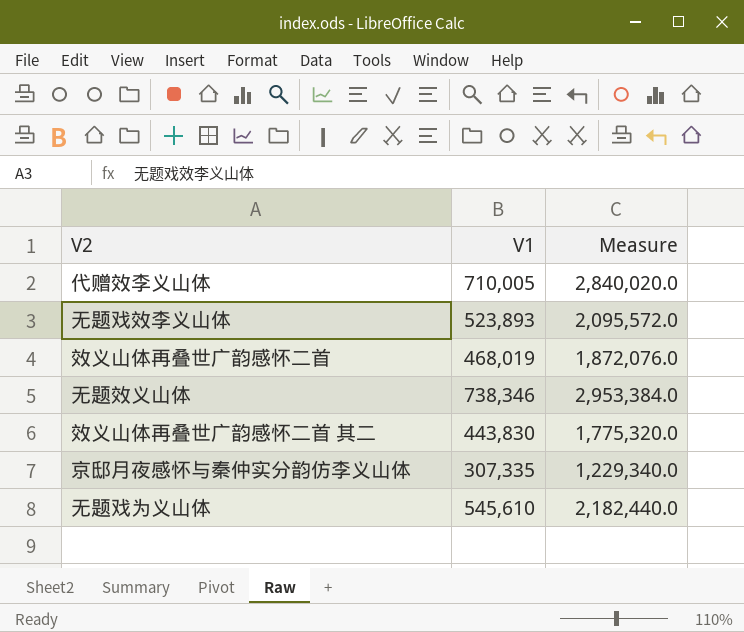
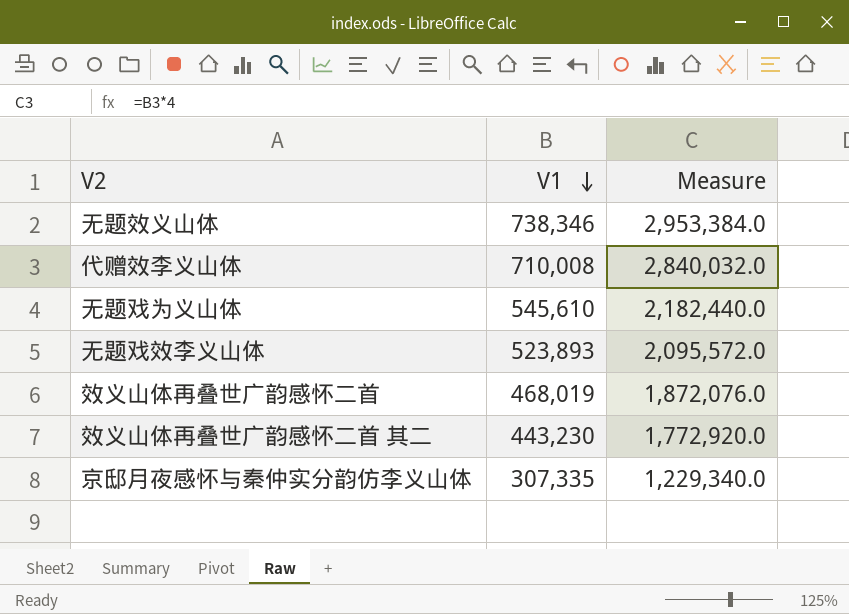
row order: none -> V1 descending
代赠效李义山体 | V1: 710,005 -> 710,008
代赠效李义山体 | Measure: 2,840,020.0 -> 2,840,032.0
效义山体再叠世广韵感怀二首 其二 | V1: 443,830 -> 443,230
效义山体再叠世广韵感怀二首 其二 | Measure: 1,775,320.0 -> 1,772,920.0

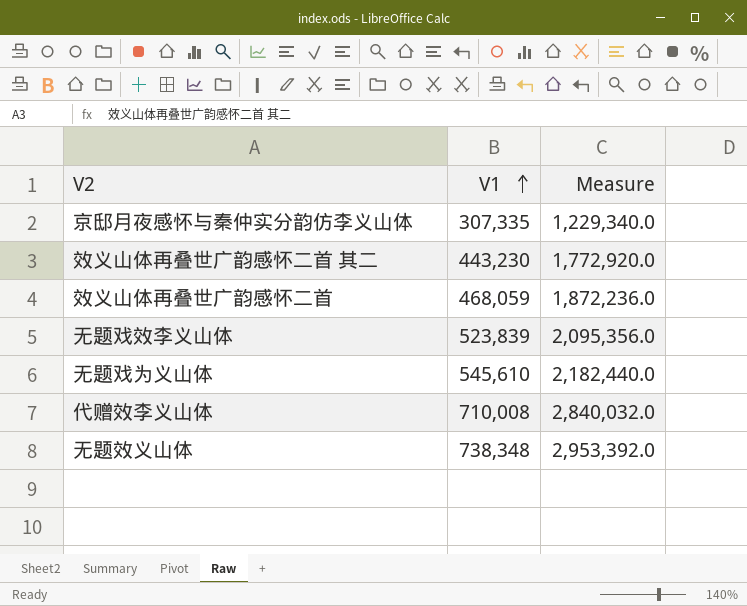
row order: V1 descending -> V1 ascending
效义山体再叠世广韵感怀二首 | V1: 468,019 -> 468,059
效义山体再叠世广韵感怀二首 | Measure: 1,872,076.0 -> 1,872,236.0
无题戏效李义山体 | V1: 523,893 -> 523,839
无题戏效李义山体 | Measure: 2,095,572.0 -> 2,095,356.0
无题效义山体 | V1: 738,346 -> 738,348
无题效义山体 | Measure: 2,953,384.0 -> 2,953,392.0

